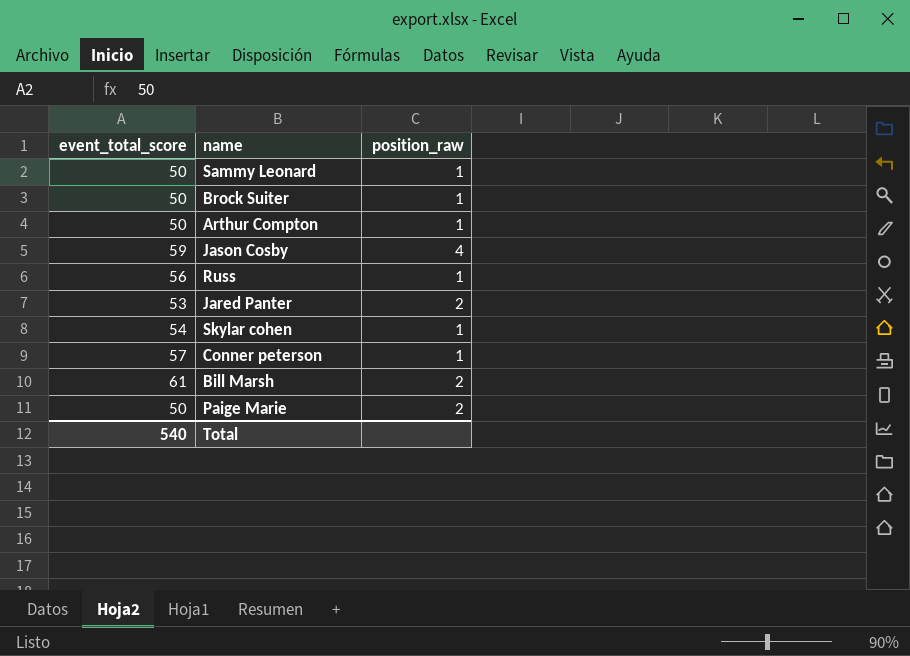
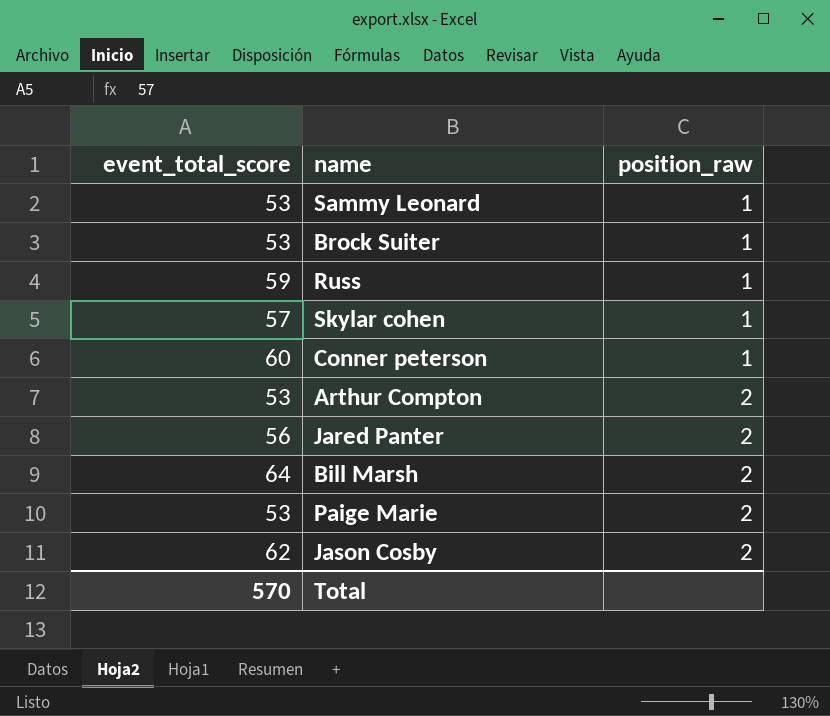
row order: none -> position_raw ascending
Sammy Leonard | event_total_score: 50 -> 53
Brock Suiter | event_total_score: 50 -> 53
Russ | event_total_score: 56 -> 59
Skylar cohen | event_total_score: 54 -> 57
Conner peterson | event_total_score: 57 -> 60
Arthur Compton | event_total_score: 50 -> 53
Arthur Compton | position_raw: 1 -> 2
Jared Panter | event_total_score: 53 -> 56
Bill Marsh | event_total_score: 61 -> 64
Paige Marie | event_total_score: 50 -> 53
Jason Cosby | event_total_score: 59 -> 62
Jason Cosby | position_raw: 4 -> 2
Total | event_total_score: 540 -> 570

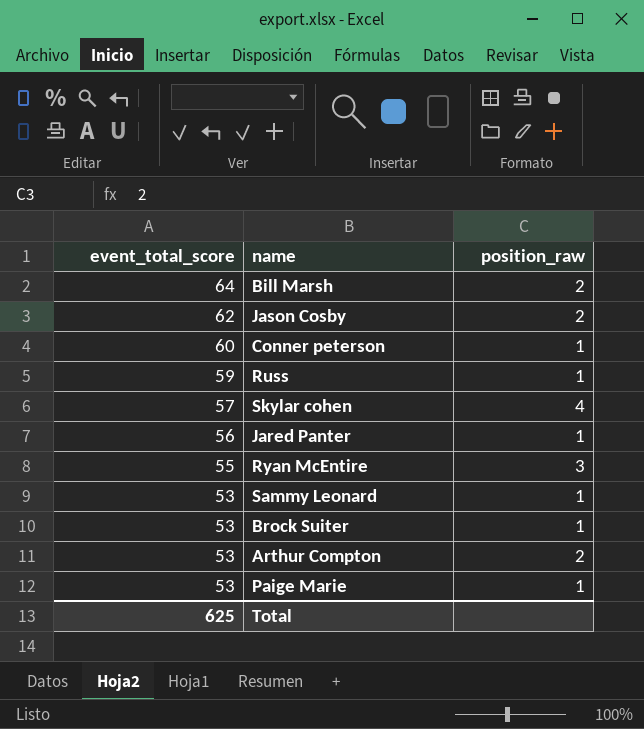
row order: position_raw ascending -> event_total_score descending
Skylar cohen | position_raw: 1 -> 4
Jared Panter | position_raw: 2 -> 1
row Ryan McEntire: none -> 55 | 3
Paige Marie | position_raw: 2 -> 1
Total | event_total_score: 570 -> 625

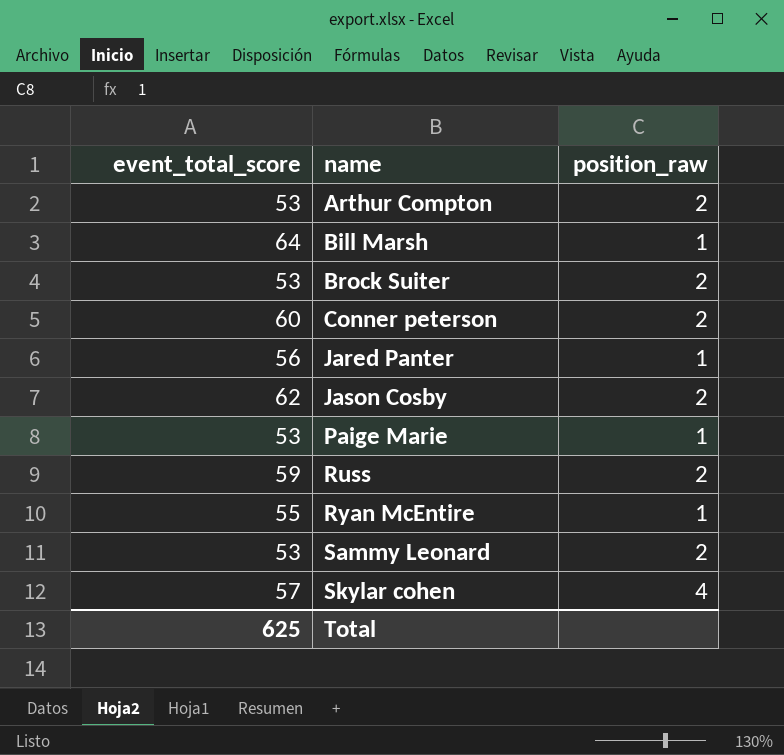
row order: event_total_score descending -> name ascending
Bill Marsh | position_raw: 2 -> 1
Brock Suiter | position_raw: 1 -> 2
Conner peterson | position_raw: 1 -> 2
Russ | position_raw: 1 -> 2
Ryan McEntire | position_raw: 3 -> 1
Sammy Leonard | position_raw: 1 -> 2

